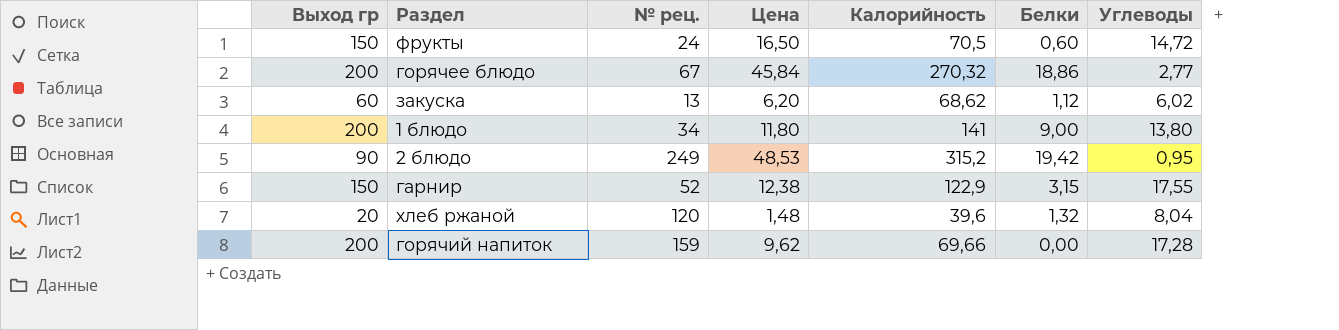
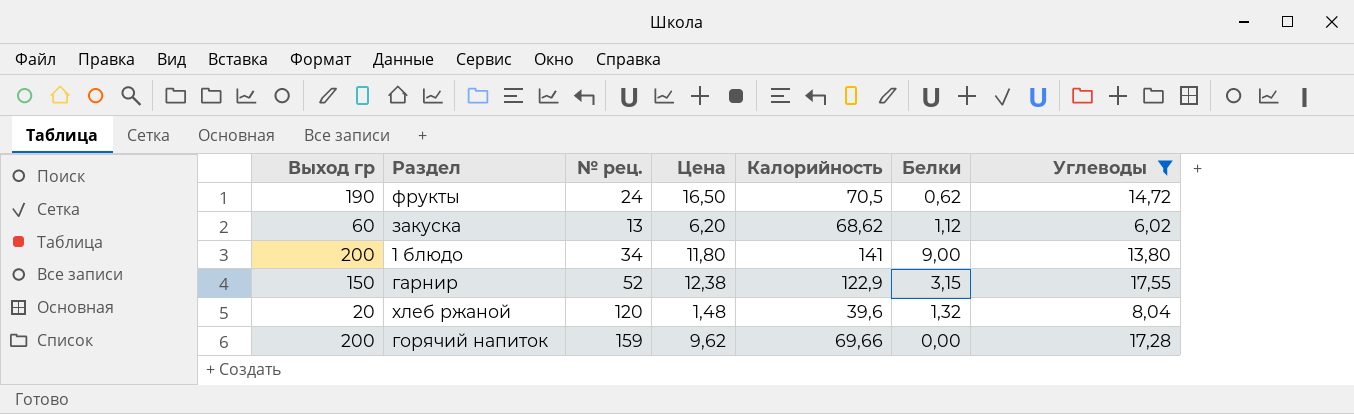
filter: none -> Углеводы >= 6,02
фрукты | Выход гр: 150 -> 190
фрукты | Белки: 0,60 -> 0,62

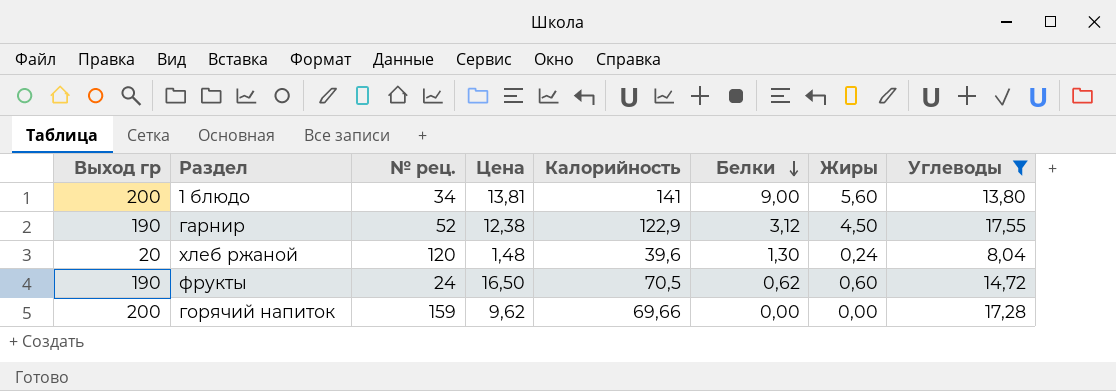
row order: none -> Белки descending
column Жиры | position: none -> 7
row закуска: 60 | 13 | 6,20 | 68,62 | 1,12 | 6,02 -> none
1 блюдо | Цена: 11,80 -> 13,81
гарнир | Выход гр: 150 -> 190
гарнир | Белки: 3,15 -> 3,12
хлеб ржаной | Белки: 1,32 -> 1,30

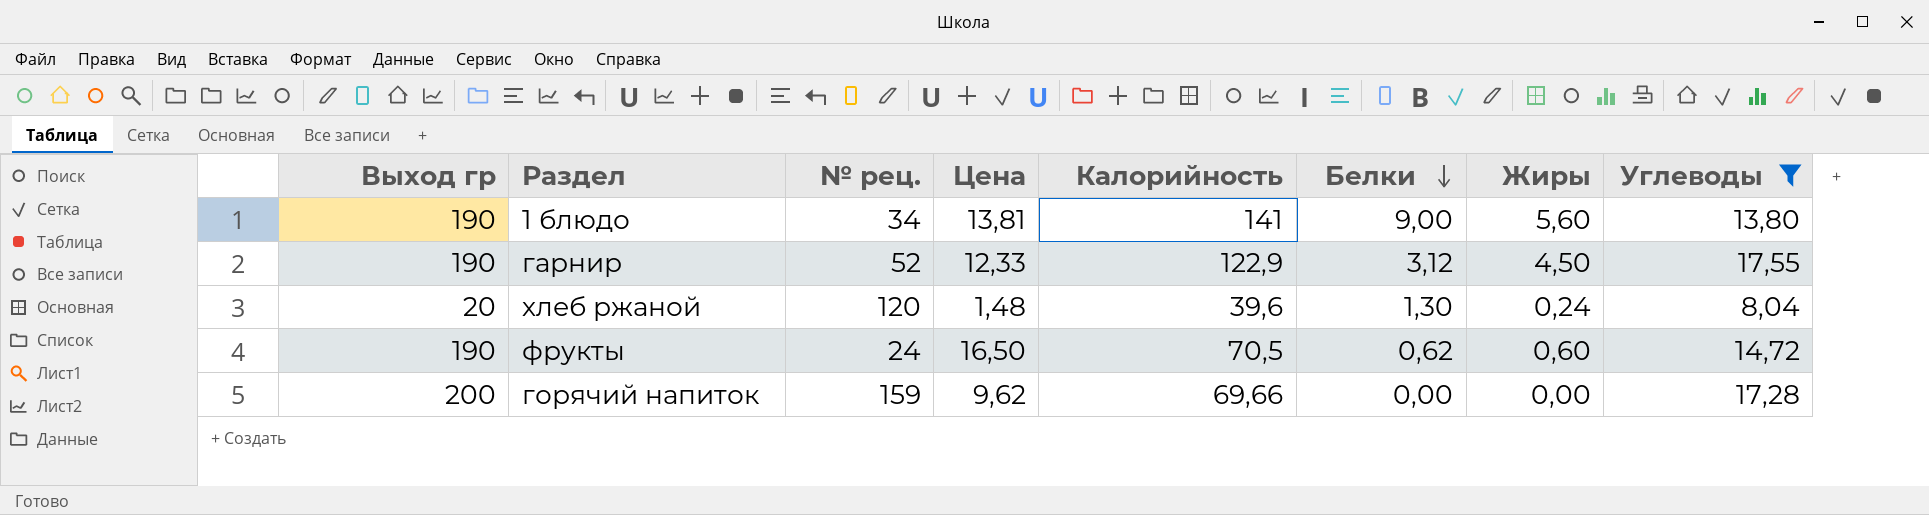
1 блюдо | Выход гр: 200 -> 190
гарнир | Цена: 12,38 -> 12,33

